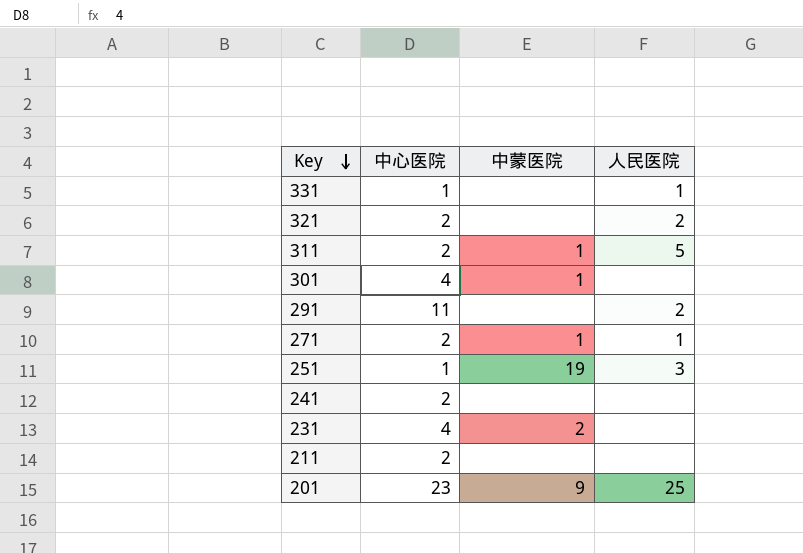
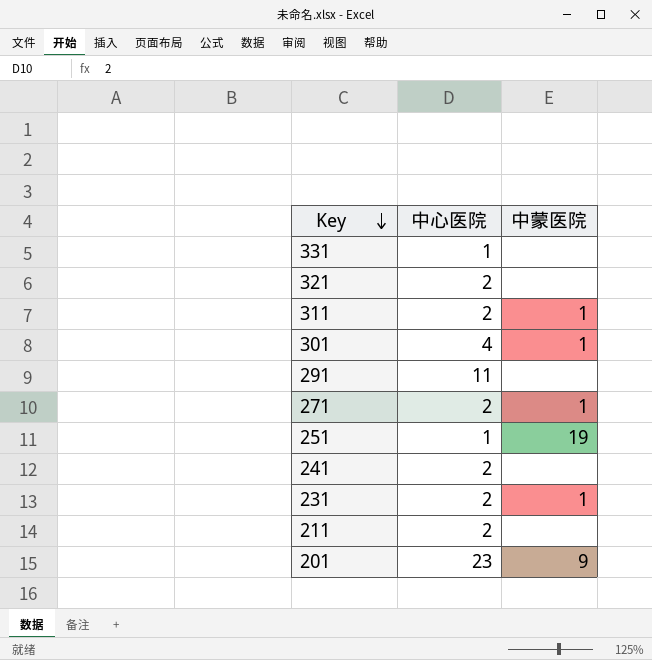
column 人民医院 | position: 4 -> none
231 | 中心医院: 4 -> 2
231 | 中蒙医院: 2 -> 1

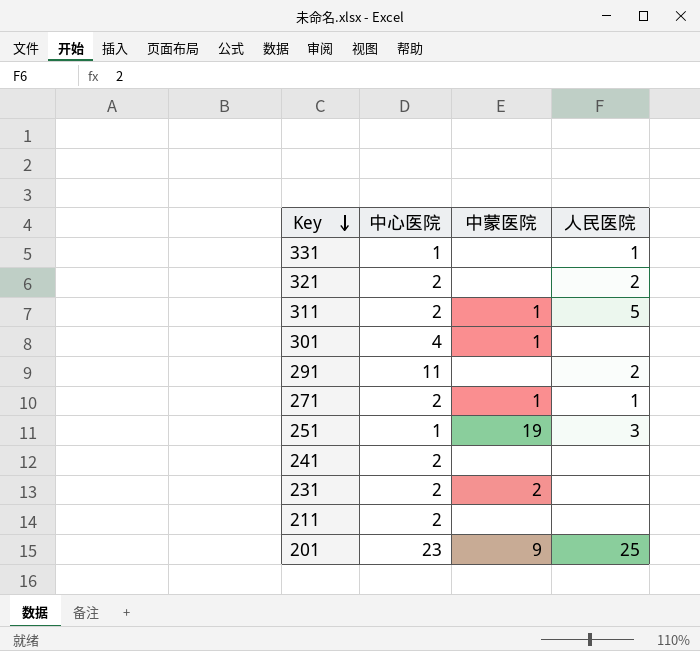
column 人民医院 | position: none -> 4
231 | 中蒙医院: 1 -> 2

